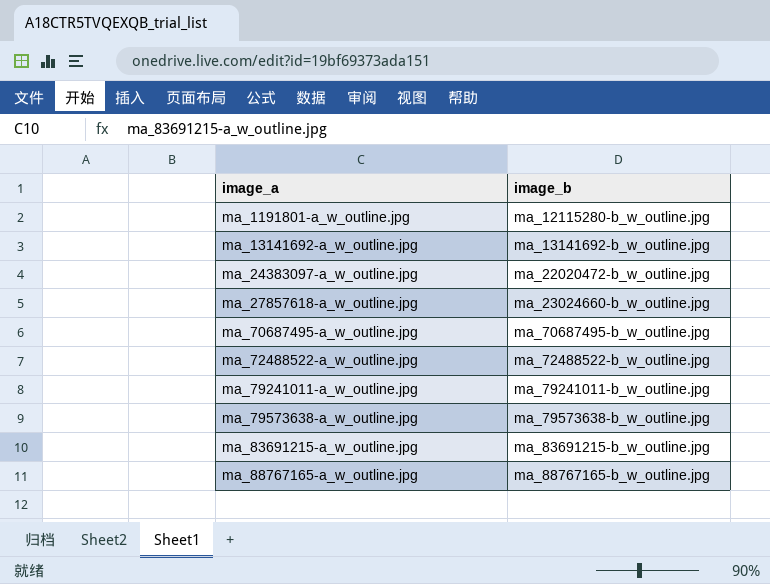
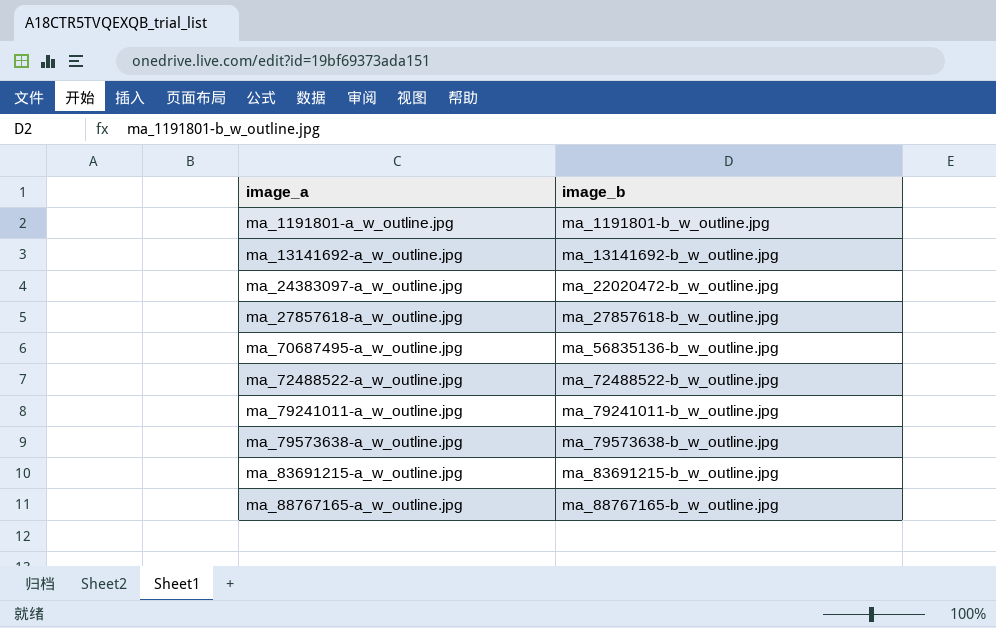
ma_1191801-a_w_outline.jpg | image_b: ma_12115280-b_w_outline.jpg -> ma_1191801-b_w_outline.jpg
ma_27857618-a_w_outline.jpg | image_b: ma_23024660-b_w_outline.jpg -> ma_27857618-b_w_outline.jpg
ma_70687495-a_w_outline.jpg | image_b: ma_70687495-b_w_outline.jpg -> ma_56835136-b_w_outline.jpg

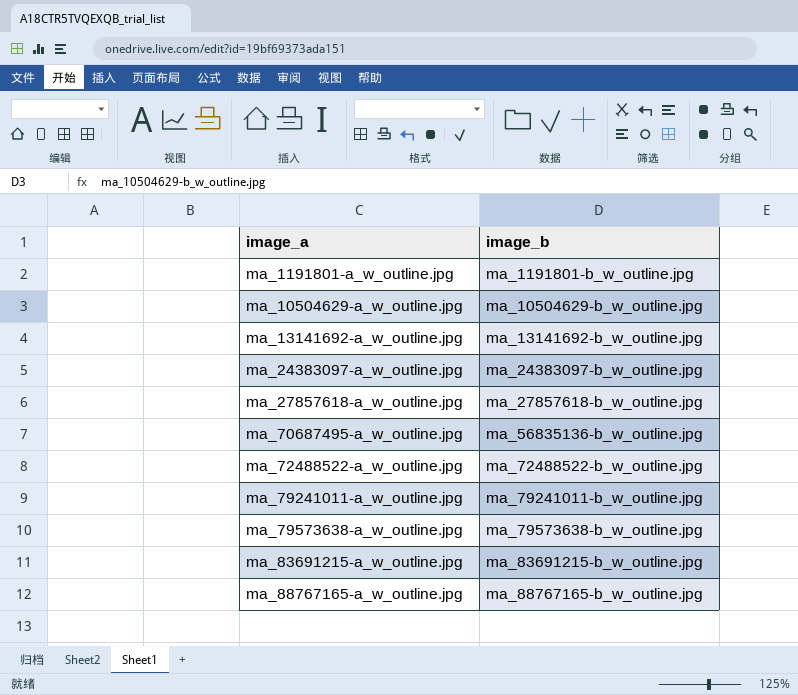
row ma_10504629-a_w_outline.jpg: none -> ma_10504629-b_w_outline.jpg
ma_24383097-a_w_outline.jpg | image_b: ma_22020472-b_w_outline.jpg -> ma_24383097-b_w_outline.jpg

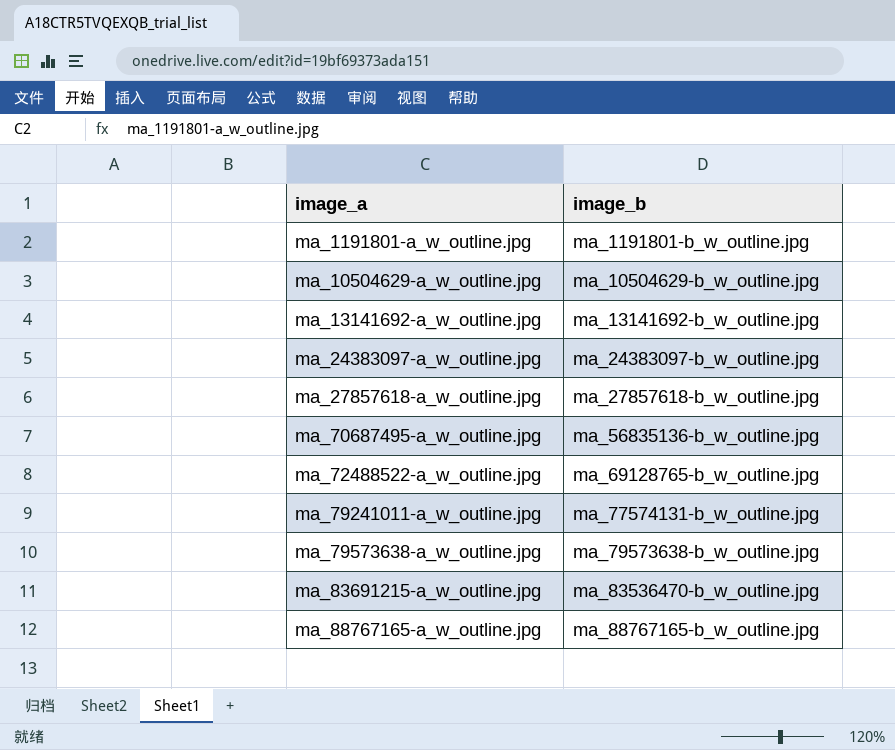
ma_72488522-a_w_outline.jpg | image_b: ma_72488522-b_w_outline.jpg -> ma_69128765-b_w_outline.jpg
ma_79241011-a_w_outline.jpg | image_b: ma_79241011-b_w_outline.jpg -> ma_77574131-b_w_outline.jpg
ma_83691215-a_w_outline.jpg | image_b: ma_83691215-b_w_outline.jpg -> ma_83536470-b_w_outline.jpg

